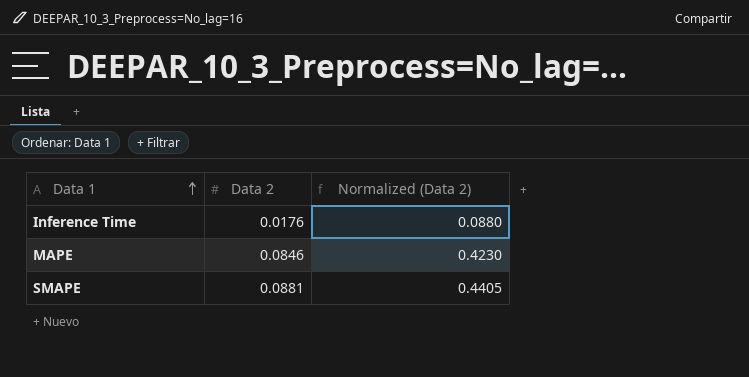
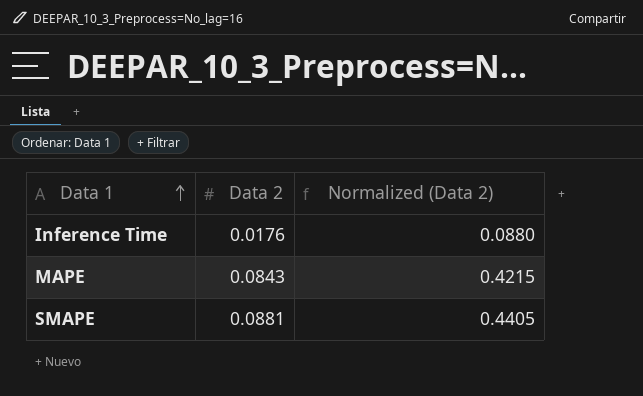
MAPE | Data 2: 0.0846 -> 0.0843
MAPE | Normalized (Data 2): 0.4230 -> 0.4215

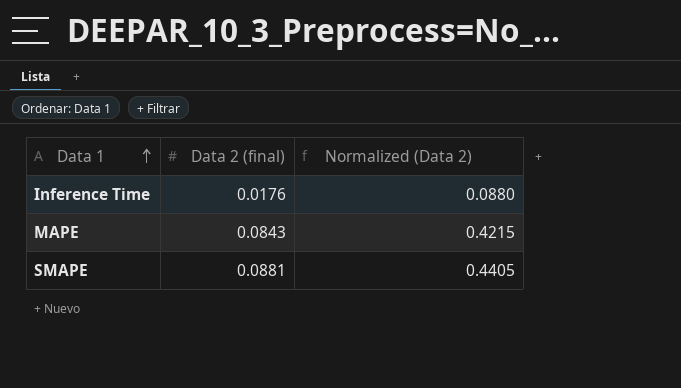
column name: Data 2 -> Data 2 (final)

